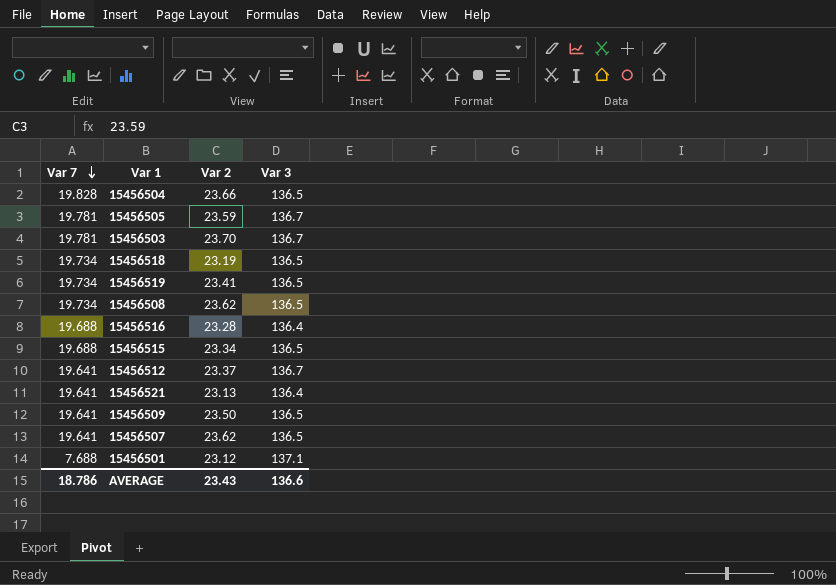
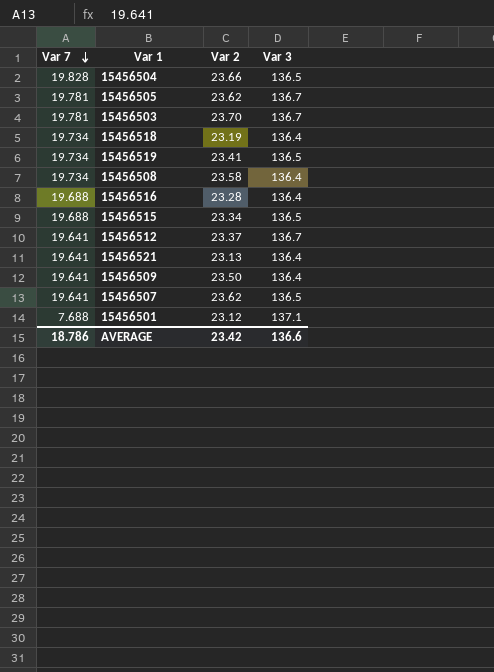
15456505 | Var 2: 23.59 -> 23.62
15456518 | Var 3: 136.5 -> 136.4
15456508 | Var 2: 23.62 -> 23.58
15456508 | Var 3: 136.5 -> 136.4
15456509 | Var 3: 136.5 -> 136.4
AVERAGE | Var 2: 23.43 -> 23.42

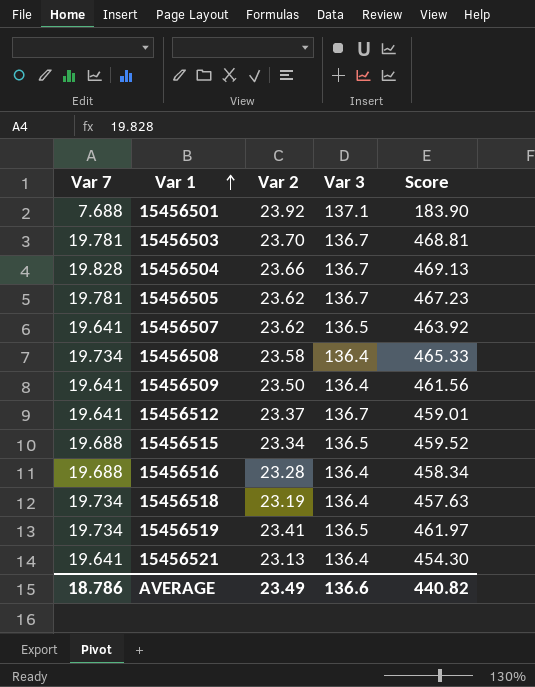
row order: Var 7 descending -> Var 1 ascending
column Score | formula: none -> [Var 7] * [Var 2]
15456501 | Var 2: 23.12 -> 23.92
15456504 | Var 3: 136.5 -> 136.7
AVERAGE | Var 2: 23.42 -> 23.49

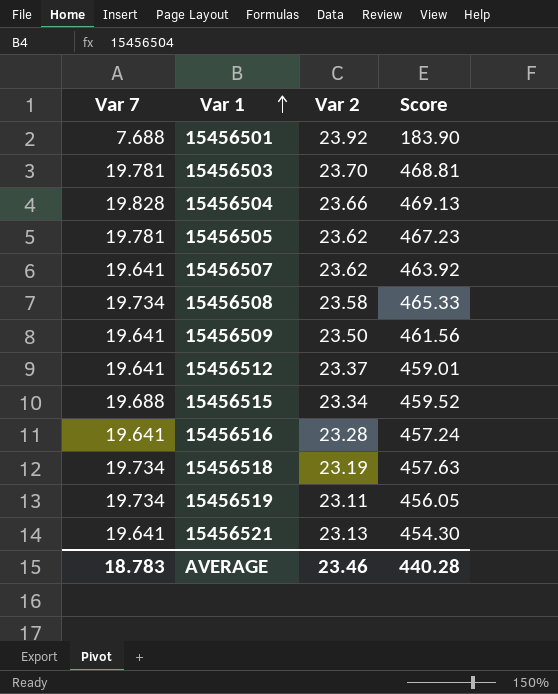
column Var 3 | position: 4 -> none
15456516 | Var 7: 19.688 -> 19.641
15456516 | Score: 458.34 -> 457.24
15456519 | Var 2: 23.41 -> 23.11
15456519 | Score: 461.97 -> 456.05
AVERAGE | Var 7: 18.786 -> 18.783
AVERAGE | Var 2: 23.49 -> 23.46
AVERAGE | Score: 440.82 -> 440.28

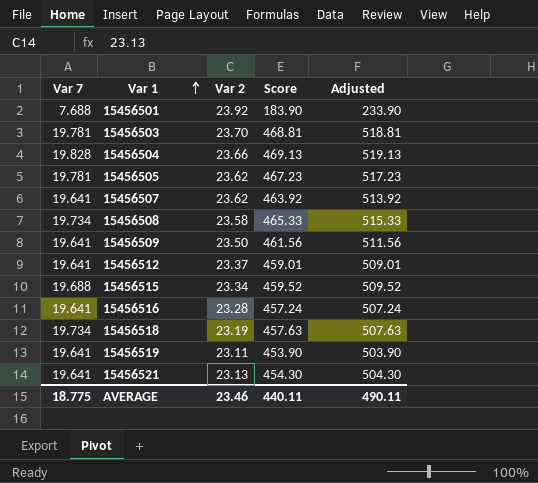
column Adjusted | formula: none -> [Score] + 50
15456519 | Var 7: 19.734 -> 19.641
15456519 | Score: 456.05 -> 453.90
AVERAGE | Var 7: 18.783 -> 18.775
AVERAGE | Score: 440.28 -> 440.11

